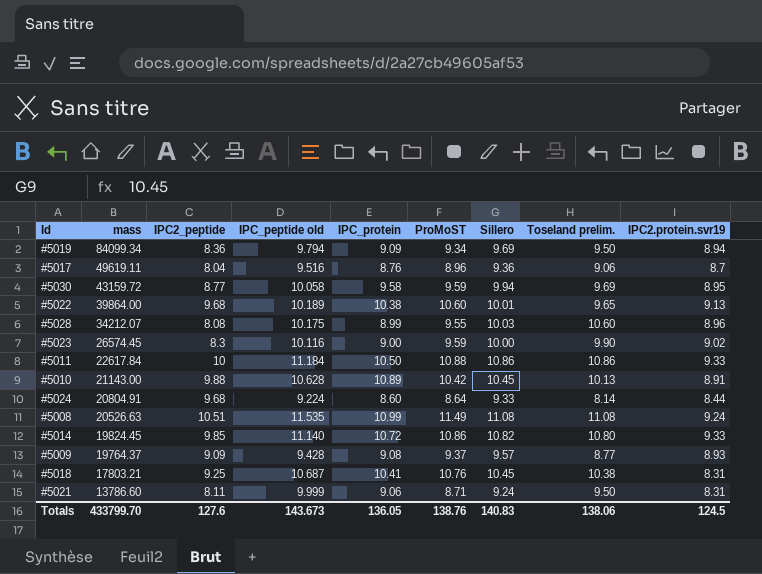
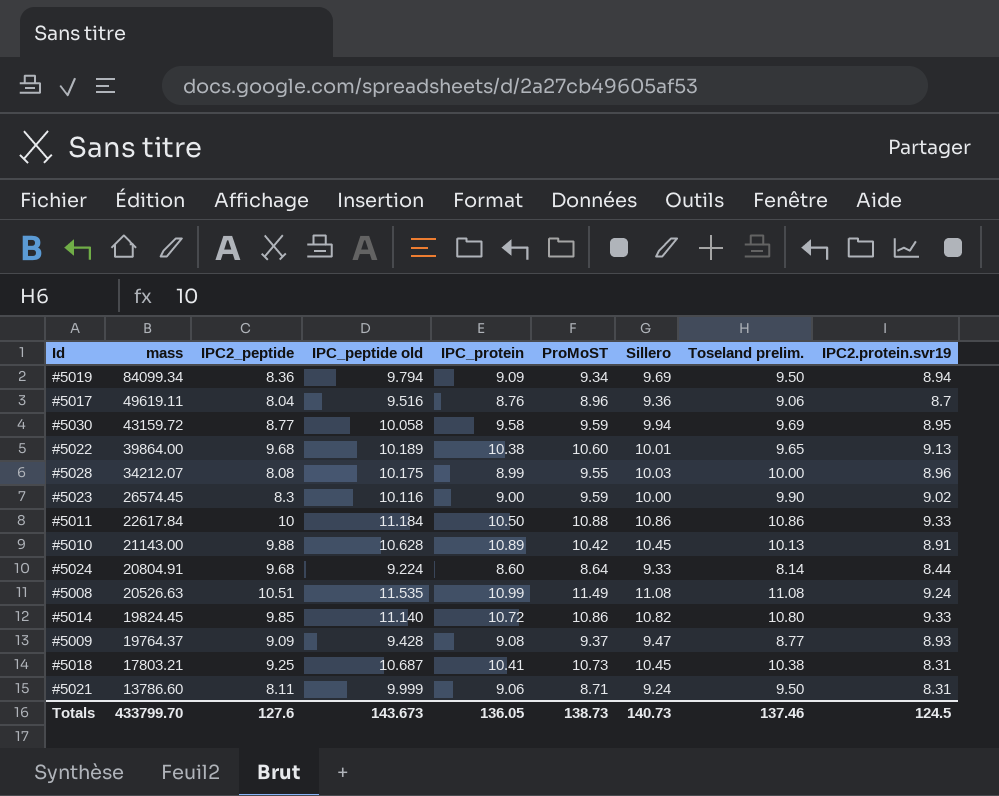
#5028 | Toseland prelim.: 10.60 -> 10.00
#5009 | Sillero: 9.57 -> 9.47
#5018 | ProMoST: 10.76 -> 10.73
Totals | ProMoST: 138.76 -> 138.73
Totals | Sillero: 140.83 -> 140.73
Totals | Toseland prelim.: 138.06 -> 137.46

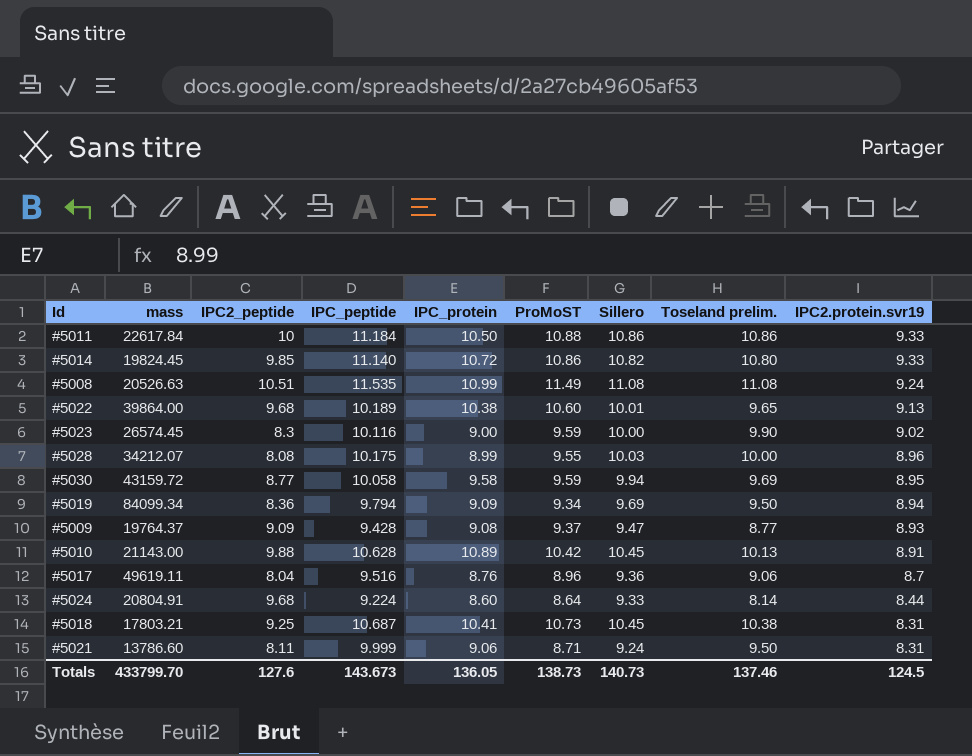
row order: mass descending -> IPC2.protein.svr19 descending
column name: IPC_peptide old -> IPC_peptide

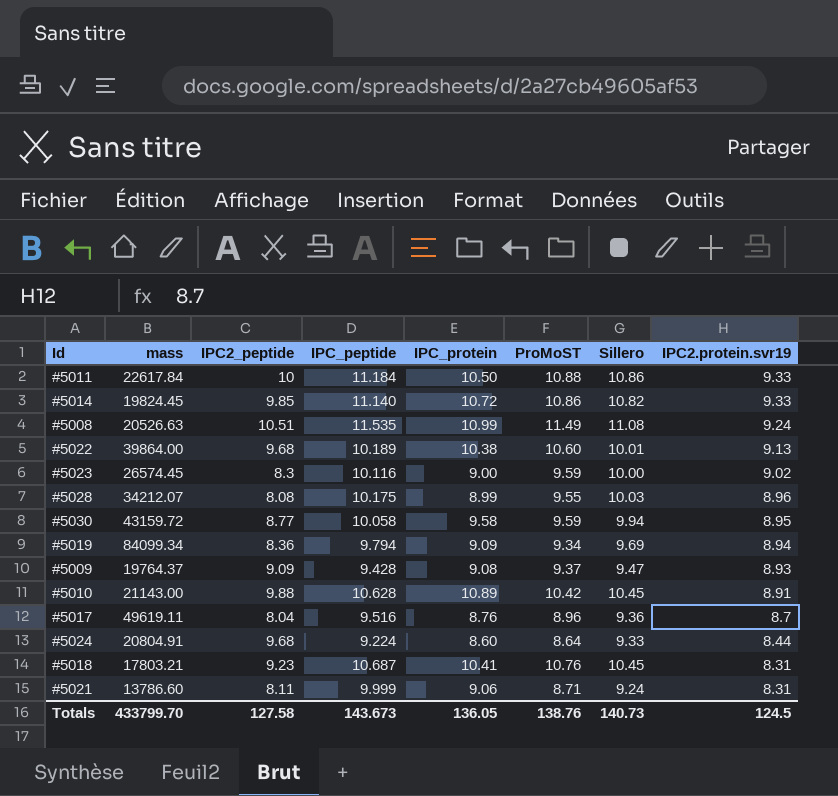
column Toseland prelim. | position: 8 -> none
#5018 | IPC2_peptide: 9.25 -> 9.23
#5018 | ProMoST: 10.73 -> 10.76
Totals | IPC2_peptide: 127.6 -> 127.58
Totals | ProMoST: 138.73 -> 138.76

